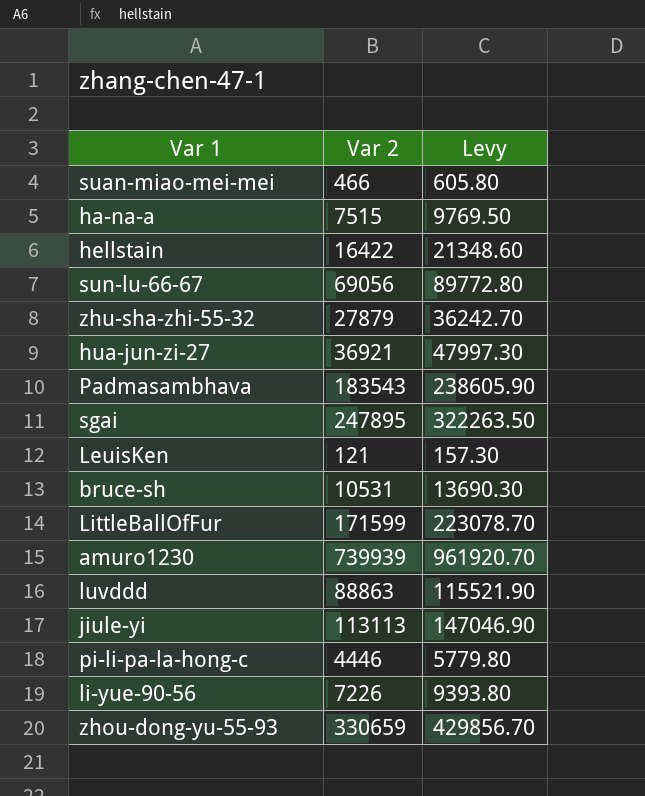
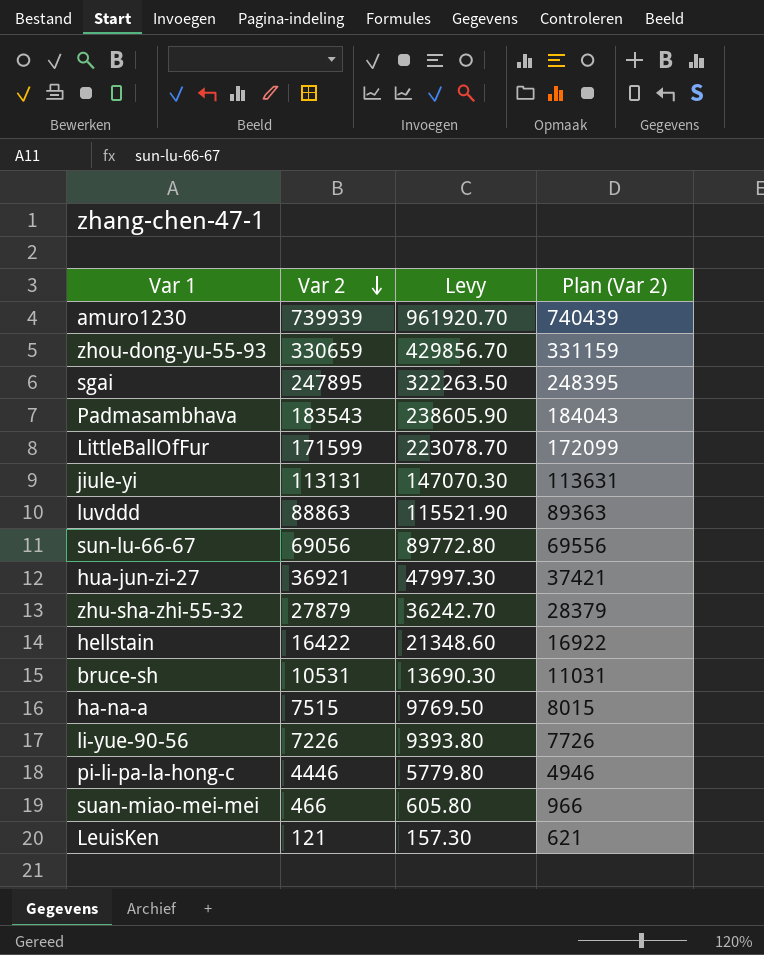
row order: none -> Var 2 descending
column Plan (Var 2) | formula: none -> [Var 2] + 500
jiule-yi | Var 2: 113113 -> 113131
jiule-yi | Levy: 147046.90 -> 147070.30

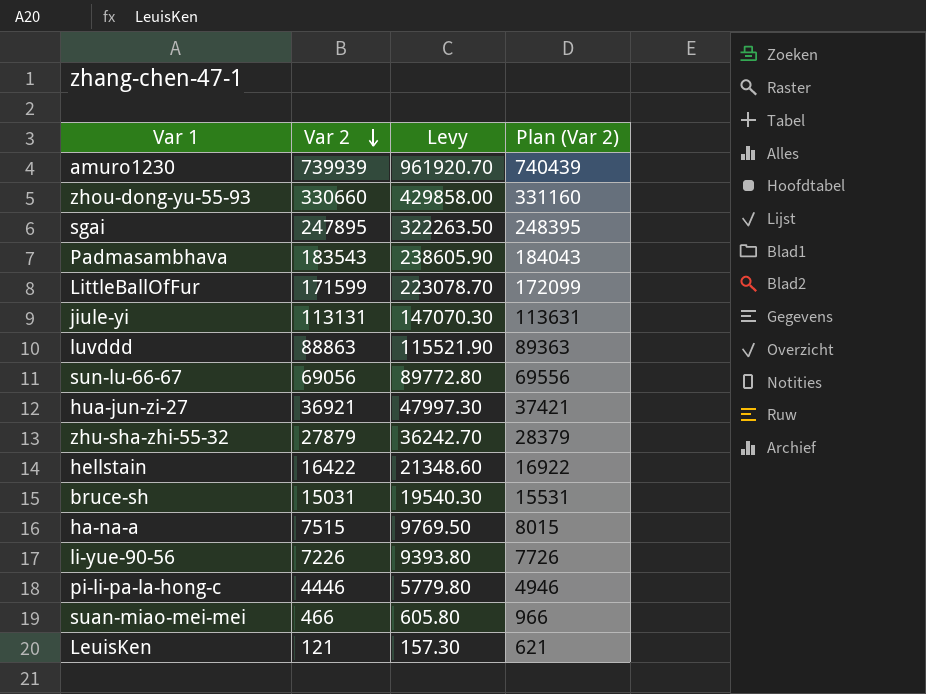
zhou-dong-yu-55-93 | Var 2: 330659 -> 330660
zhou-dong-yu-55-93 | Levy: 429856.70 -> 429858.00
zhou-dong-yu-55-93 | Plan (Var 2): 331159 -> 331160
bruce-sh | Var 2: 10531 -> 15031
bruce-sh | Levy: 13690.30 -> 19540.30
bruce-sh | Plan (Var 2): 11031 -> 15531

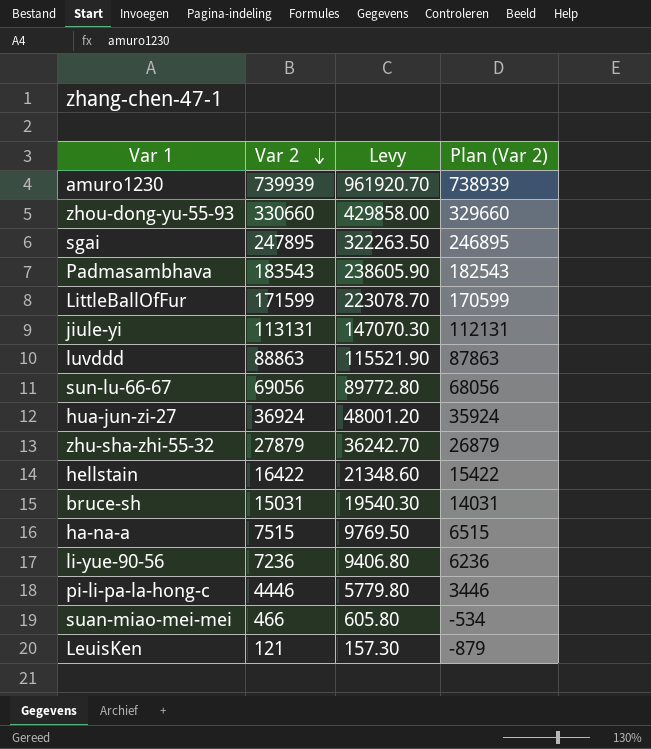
column Plan (Var 2) | formula: [Var 2] + 500 -> [Var 2] - 1000
hua-jun-zi-27 | Var 2: 36921 -> 36924
hua-jun-zi-27 | Levy: 47997.30 -> 48001.20
li-yue-90-56 | Var 2: 7226 -> 7236
li-yue-90-56 | Levy: 9393.80 -> 9406.80

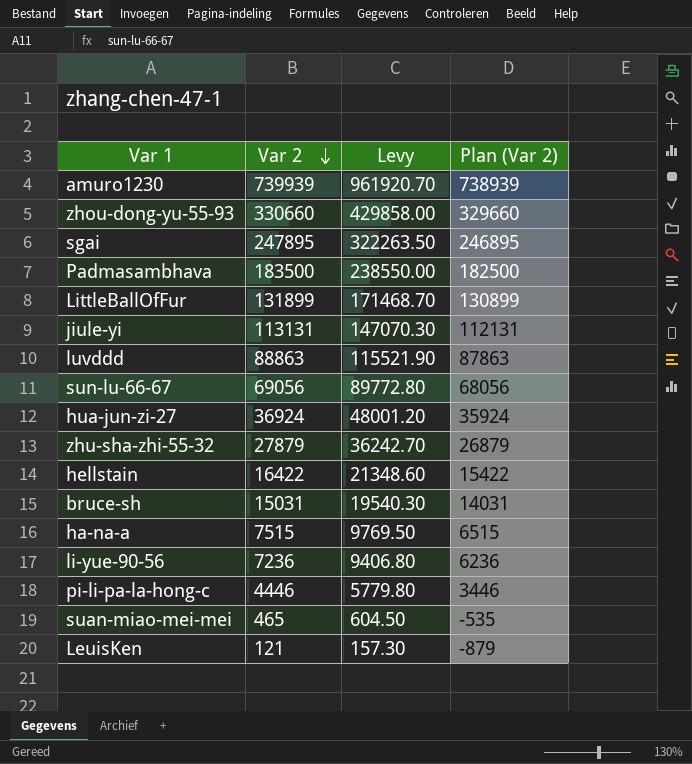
Padmasambhava | Var 2: 183543 -> 183500
Padmasambhava | Levy: 238605.90 -> 238550.00
Padmasambhava | Plan (Var 2): 182543 -> 182500
LittleBallOfFur | Var 2: 171599 -> 131899
LittleBallOfFur | Levy: 223078.70 -> 171468.70
LittleBallOfFur | Plan (Var 2): 170599 -> 130899
suan-miao-mei-mei | Var 2: 466 -> 465
suan-miao-mei-mei | Levy: 605.80 -> 604.50
suan-miao-mei-mei | Plan (Var 2): -534 -> -535

